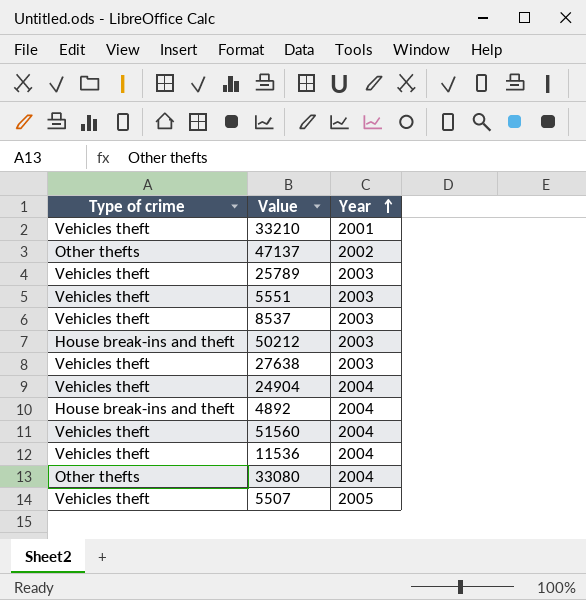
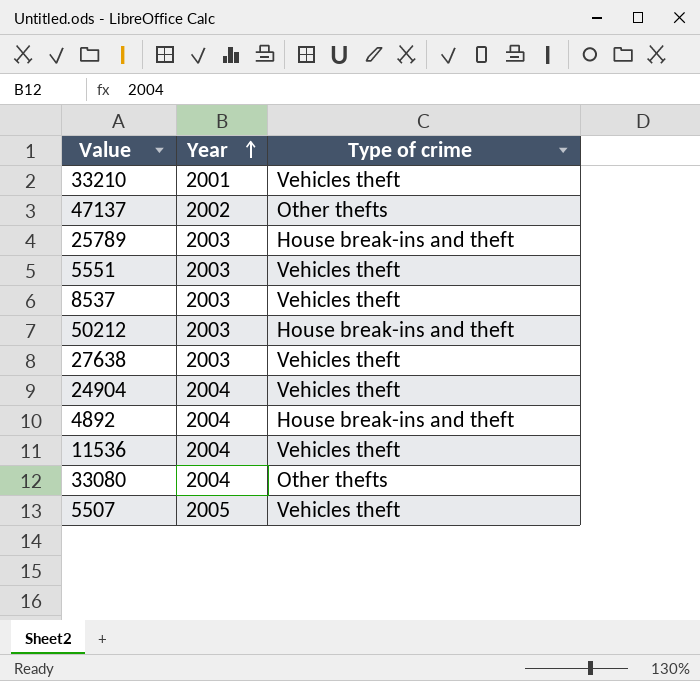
column Type of crime | position: 1 -> 3
row 51560: Vehicles theft | 2004 -> none
25789 | Type of crime: Vehicles theft -> House break-ins and theft

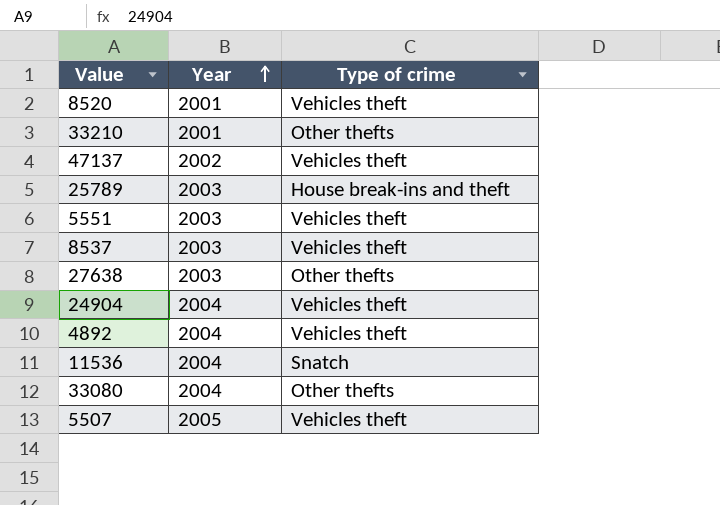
row 50212: 2003 | House break-ins and theft -> none
row 8520: none -> 2001 | Vehicles theft
33210 | Type of crime: Vehicles theft -> Other thefts
47137 | Type of crime: Other thefts -> Vehicles theft
27638 | Type of crime: Vehicles theft -> Other thefts
4892 | Type of crime: House break-ins and theft -> Vehicles theft
11536 | Type of crime: Vehicles theft -> Snatch

